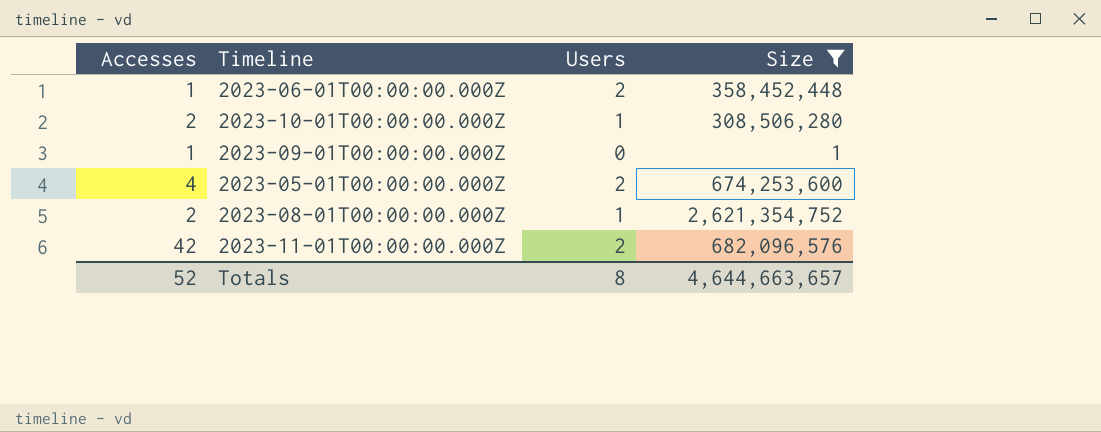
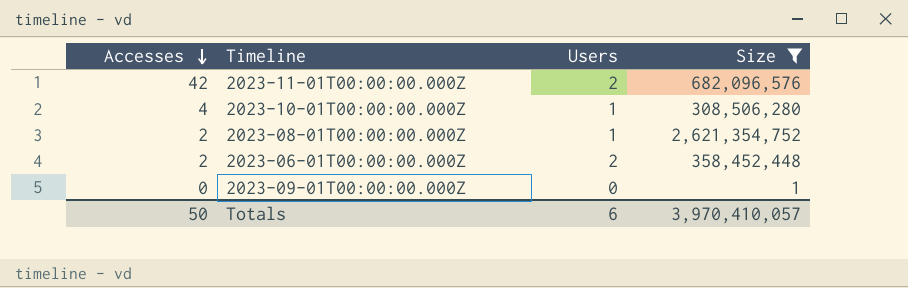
row order: none -> Accesses descending
row 2023-05-01T00:00:00.000Z: 4 | 2 | 674,253,600 -> none
2023-10-01T00:00:00.000Z | Accesses: 2 -> 4
2023-06-01T00:00:00.000Z | Accesses: 1 -> 2
2023-09-01T00:00:00.000Z | Accesses: 1 -> 0
Totals | Accesses: 52 -> 50
Totals | Users: 8 -> 6
Totals | Size: 4,644,663,657 -> 3,970,410,057

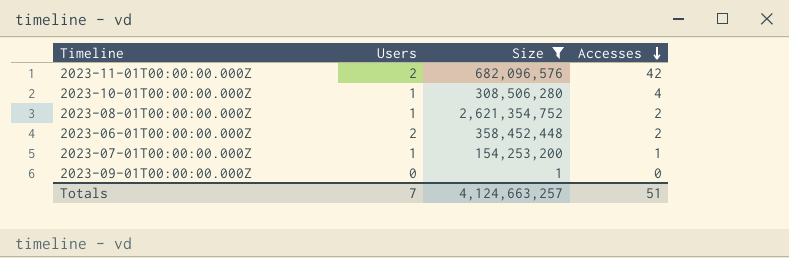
column Accesses | position: 1 -> 4
row 2023-07-01T00:00:00.000Z: none -> 1 | 154,253,200 | 1
Totals | Users: 6 -> 7
Totals | Size: 3,970,410,057 -> 4,124,663,257
Totals | Accesses: 50 -> 51

